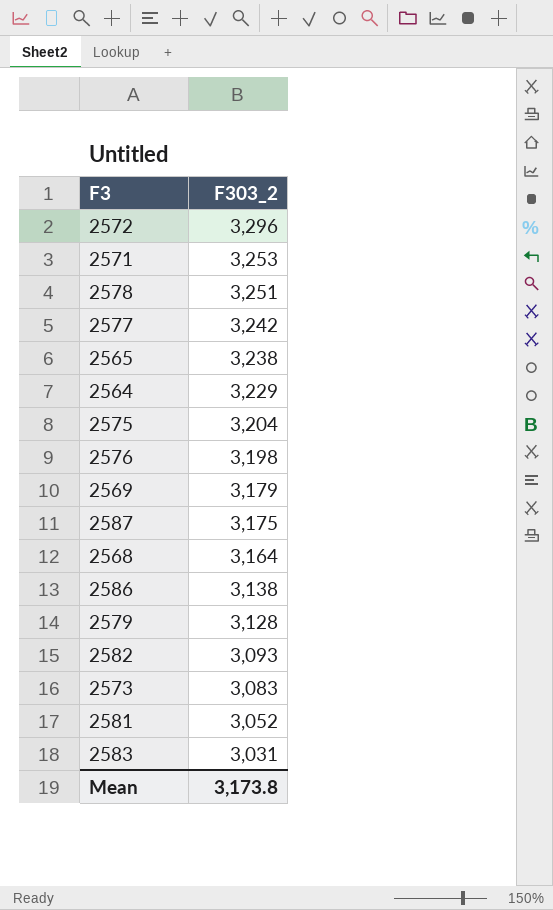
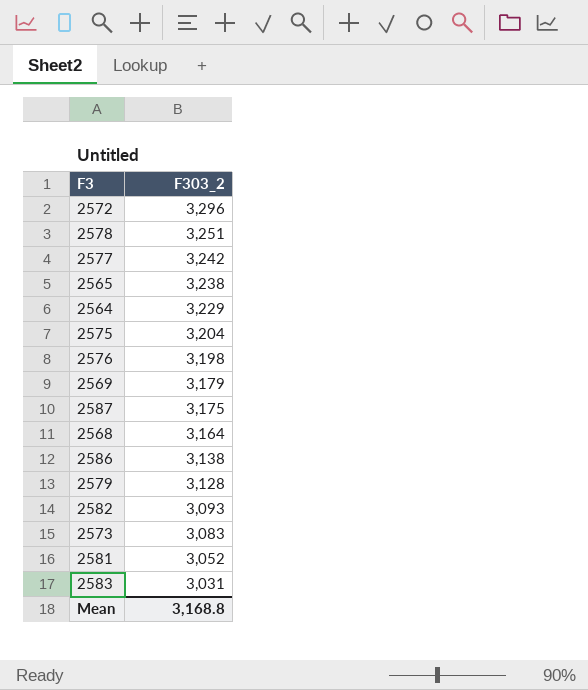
row 2571: 3,253 -> none
Mean | F303_2: 3,173.8 -> 3,168.8

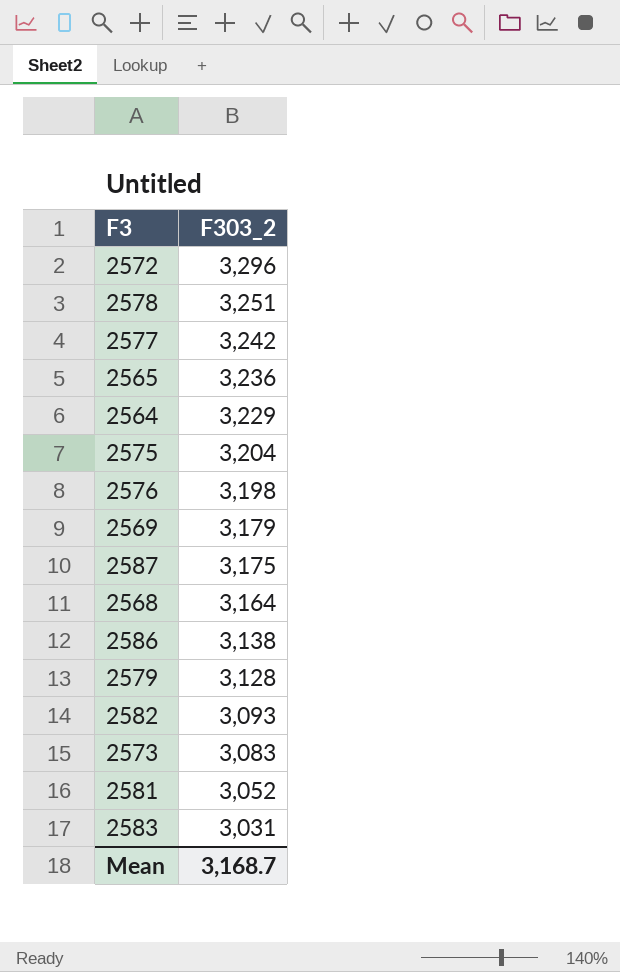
2565 | F303_2: 3,238 -> 3,236
Mean | F303_2: 3,168.8 -> 3,168.7

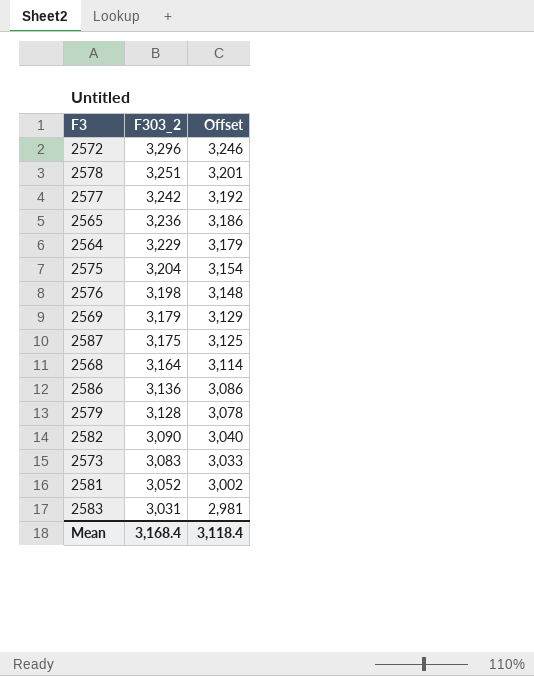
column Offset | formula: none -> [F303_2] - 50
2586 | F303_2: 3,138 -> 3,136
2582 | F303_2: 3,093 -> 3,090
Mean | F303_2: 3,168.7 -> 3,168.4

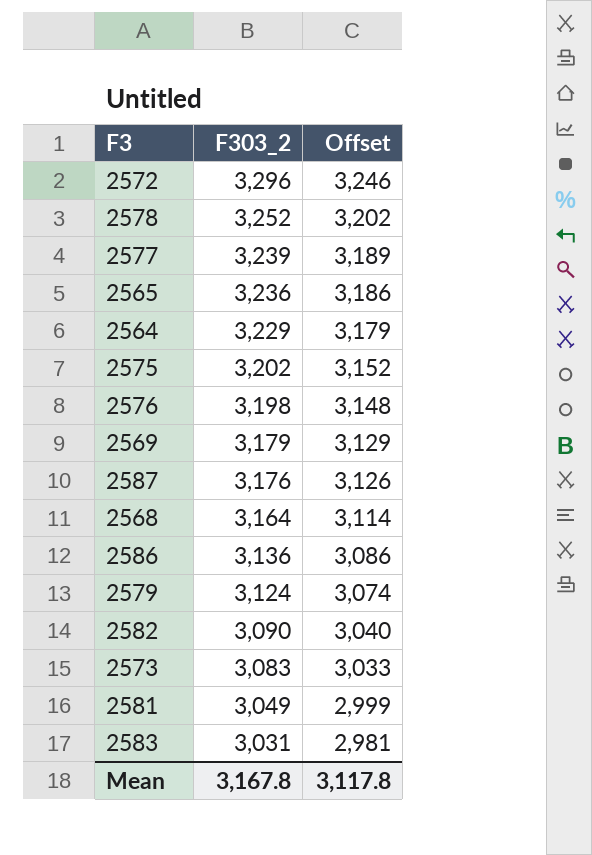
2578 | F303_2: 3,251 -> 3,252
2578 | Offset: 3,201 -> 3,202
2577 | F303_2: 3,242 -> 3,239
2577 | Offset: 3,192 -> 3,189
2575 | F303_2: 3,204 -> 3,202
2575 | Offset: 3,154 -> 3,152
2587 | F303_2: 3,175 -> 3,176
2587 | Offset: 3,125 -> 3,126
2579 | F303_2: 3,128 -> 3,124
2579 | Offset: 3,078 -> 3,074
2581 | F303_2: 3,052 -> 3,049
2581 | Offset: 3,002 -> 2,999
Mean | F303_2: 3,168.4 -> 3,167.8
Mean | Offset: 3,118.4 -> 3,117.8

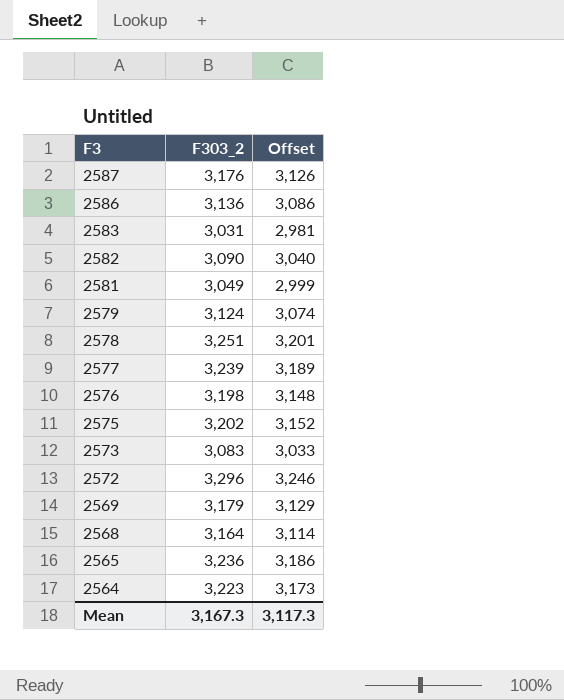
row order: F303_2 descending -> F3 descending
2578 | F303_2: 3,252 -> 3,251
2578 | Offset: 3,202 -> 3,201
2564 | F303_2: 3,229 -> 3,223
2564 | Offset: 3,179 -> 3,173
Mean | F303_2: 3,167.8 -> 3,167.3
Mean | Offset: 3,117.8 -> 3,117.3

